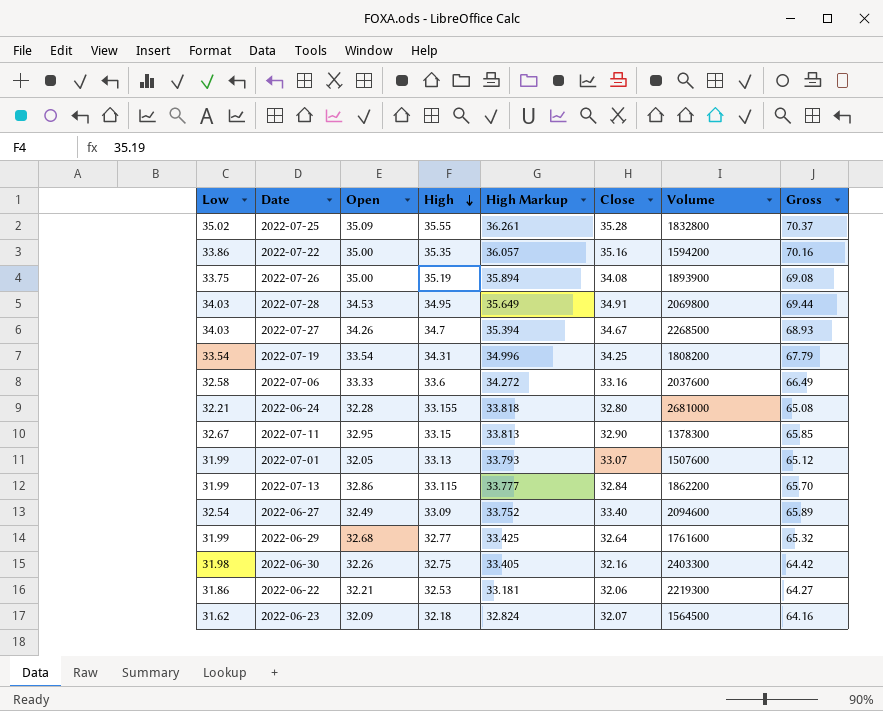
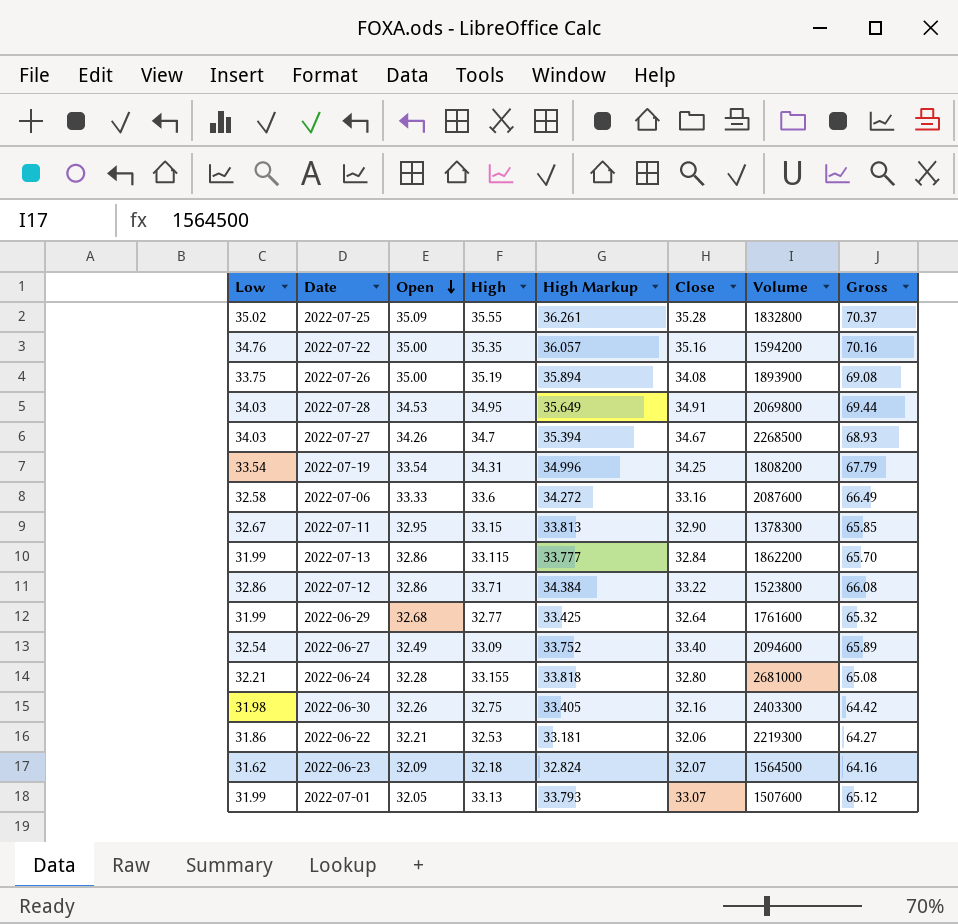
row order: High descending -> Open descending
2022-07-22 | Low: 33.86 -> 34.76
2022-07-06 | Volume: 2037600 -> 2087600
row 2022-07-12: none -> 32.86 | 32.86 | 33.71 | 34.384 | 33.22 | 1523800 | 66.08

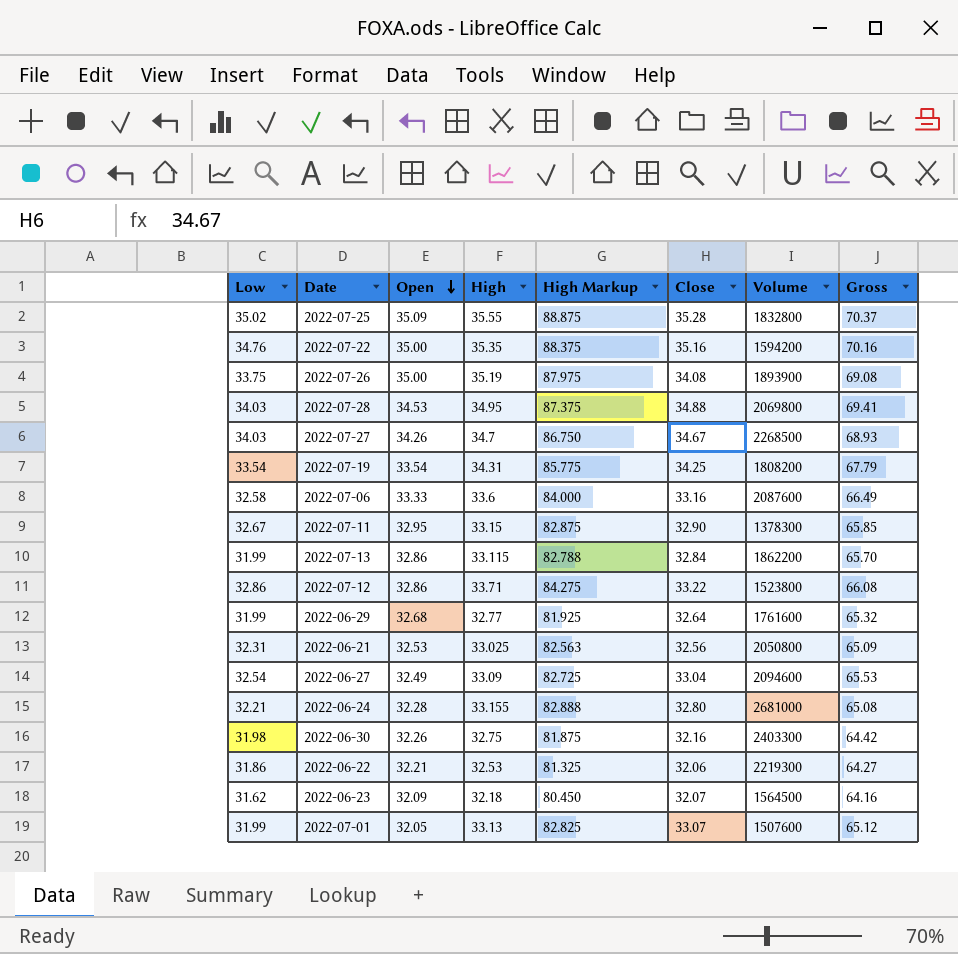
column High Markup | formula: [High] * 1.02 -> [High] * 2.5
2022-07-28 | Close: 34.91 -> 34.88
2022-07-28 | Gross: 69.44 -> 69.41
row 2022-06-21: none -> 32.31 | 32.53 | 33.025 | 82.563 | 32.56 | 2050800 | 65.09
2022-06-27 | Close: 33.40 -> 33.04
2022-06-27 | Gross: 65.89 -> 65.53

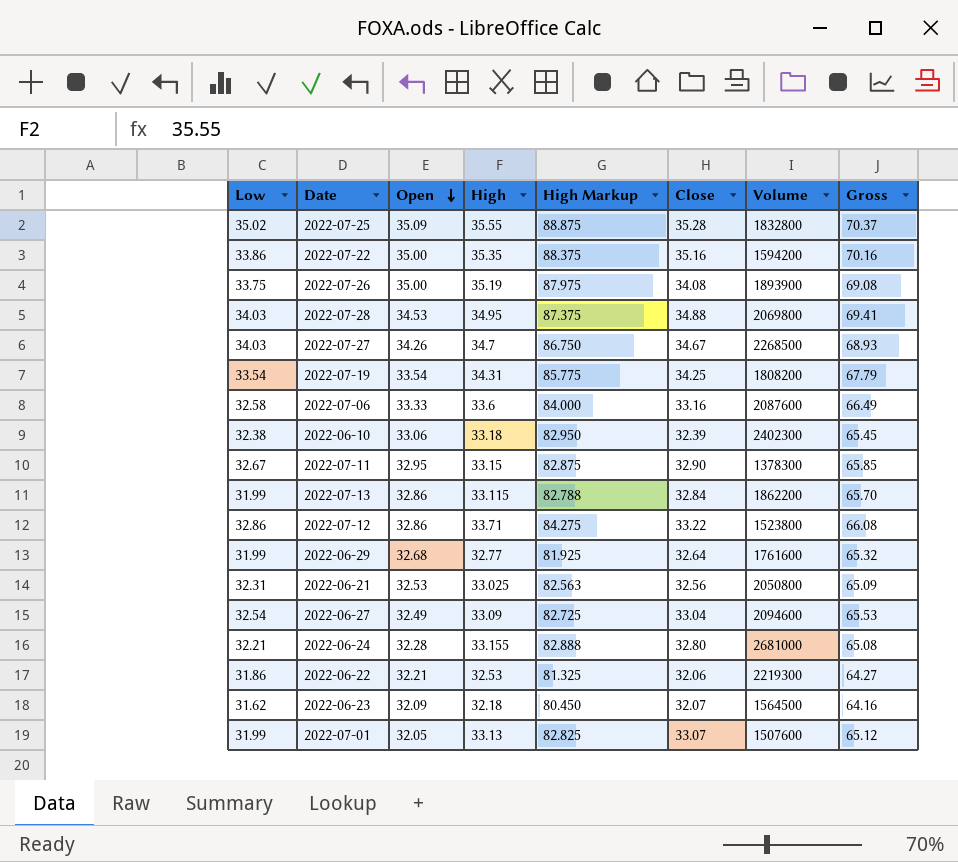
row 2022-06-30: 31.98 | 32.26 | 32.75 | 81.875 | 32.16 | 2403300 | 64.42 -> none
2022-07-22 | Low: 34.76 -> 33.86
row 2022-06-10: none -> 32.38 | 33.06 | 33.18 | 82.950 | 32.39 | 2402300 | 65.45

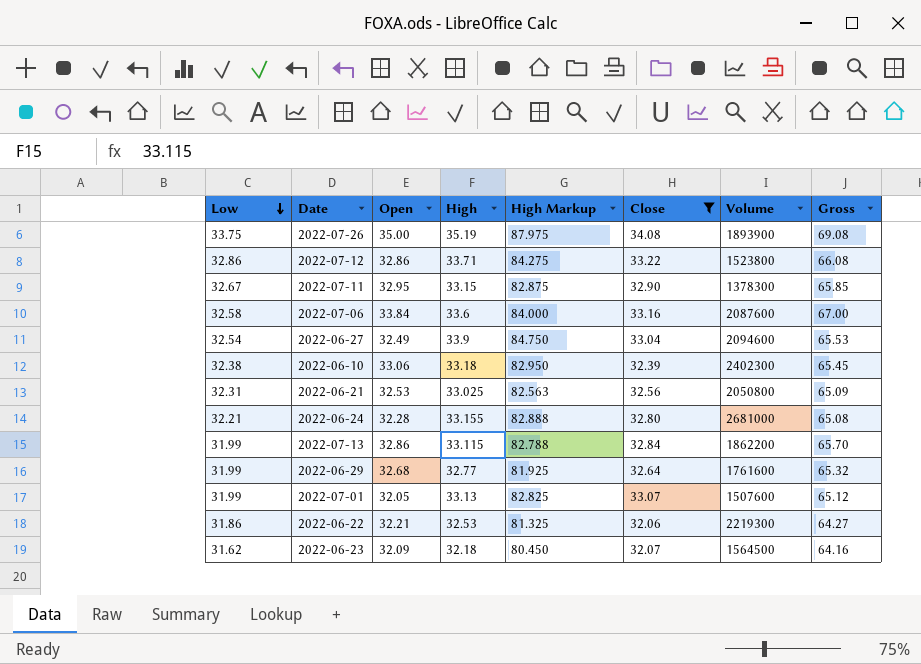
filter: none -> Close <= 34.08
row order: Open descending -> Low descending
2022-07-06 | Open: 33.33 -> 33.84
2022-07-06 | Gross: 66.49 -> 67.00
2022-06-27 | High: 33.09 -> 33.9
2022-06-27 | High Markup: 82.725 -> 84.750

